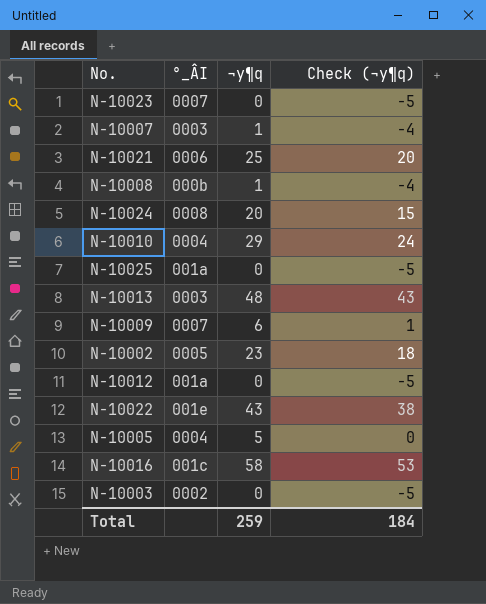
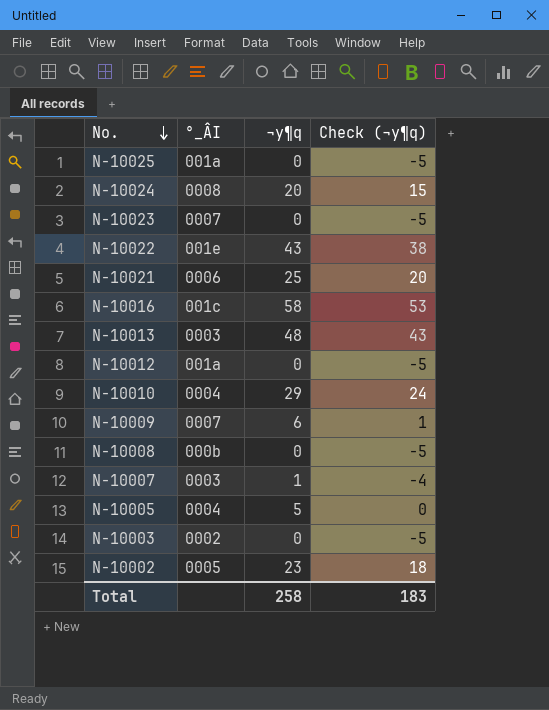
row order: none -> No. descending
N-10008 | ¬y¶q: 1 -> 0
N-10008 | Check (¬y¶q): -4 -> -5
Total | ¬y¶q: 259 -> 258
Total | Check (¬y¶q): 184 -> 183

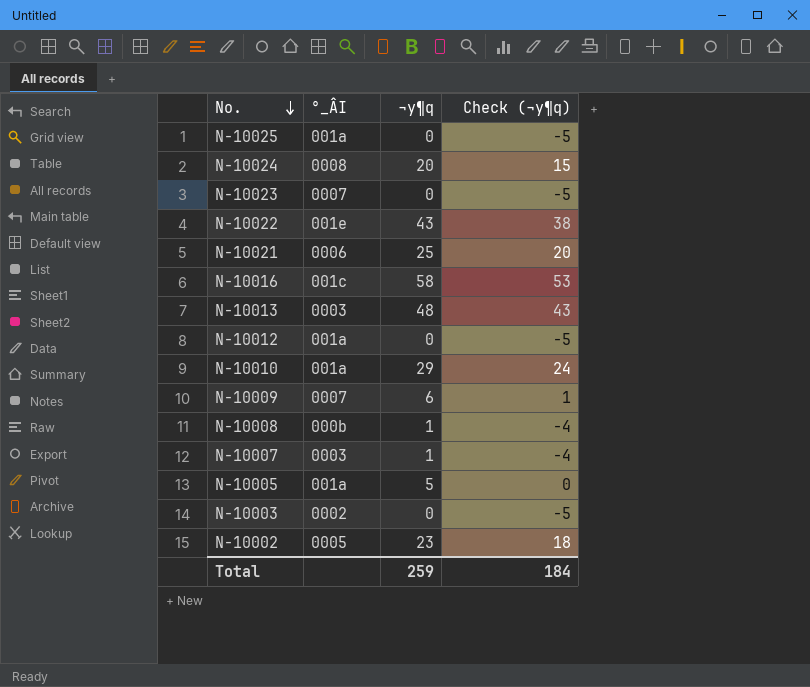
N-10010 | °_ÂI: 0004 -> 001a
N-10008 | ¬y¶q: 0 -> 1
N-10008 | Check (¬y¶q): -5 -> -4
N-10005 | °_ÂI: 0004 -> 001a
Total | ¬y¶q: 258 -> 259
Total | Check (¬y¶q): 183 -> 184

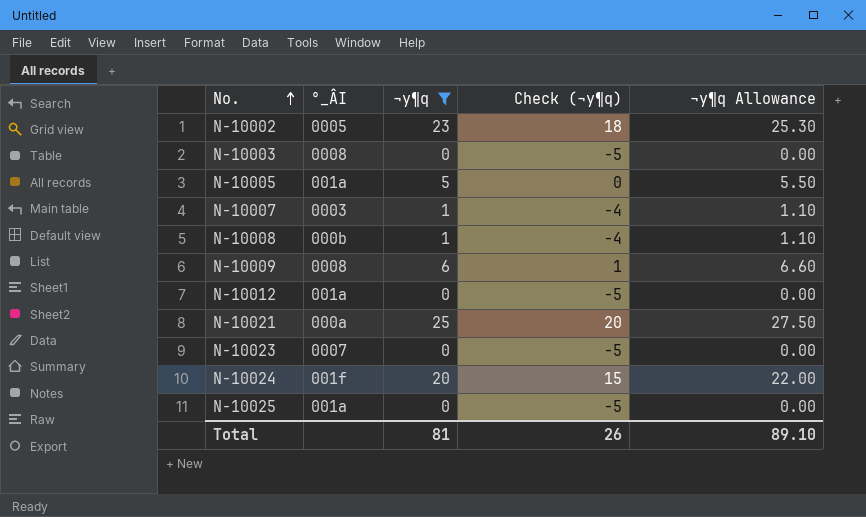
filter: none -> ¬y¶q <= 25
row order: No. descending -> No. ascending
column ¬y¶q Allowance | formula: none -> [¬y¶q] * 1.1
N-10003 | °_ÂI: 0002 -> 0008
N-10009 | °_ÂI: 0007 -> 0008
N-10021 | °_ÂI: 0006 -> 000a
N-10024 | °_ÂI: 0008 -> 001f
Total | ¬y¶q: 259 -> 81
Total | Check (¬y¶q): 184 -> 26

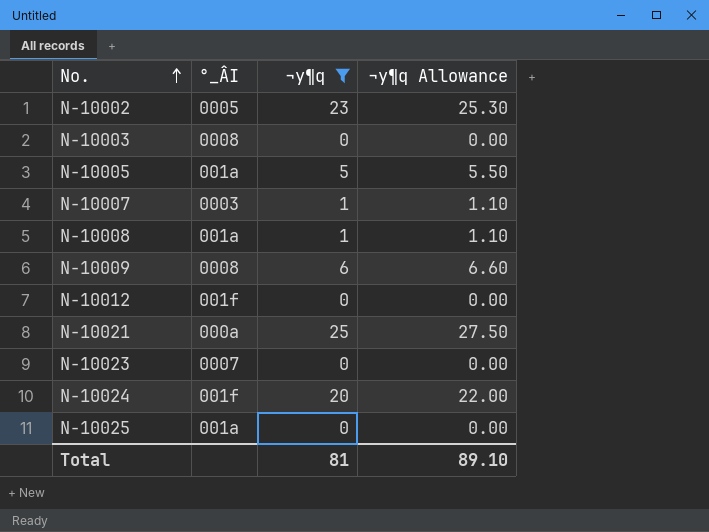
column Check (¬y¶q) | formula: [¬y¶q] - 5 -> none
N-10008 | °_ÂI: 000b -> 001a
N-10012 | °_ÂI: 001a -> 001f

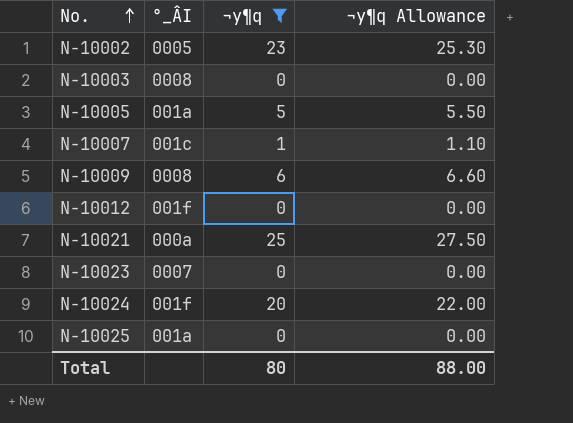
row N-10008: 001a | 1 | 1.10 -> none
N-10007 | °_ÂI: 0003 -> 001c
Total | ¬y¶q: 81 -> 80
Total | ¬y¶q Allowance: 89.10 -> 88.00

